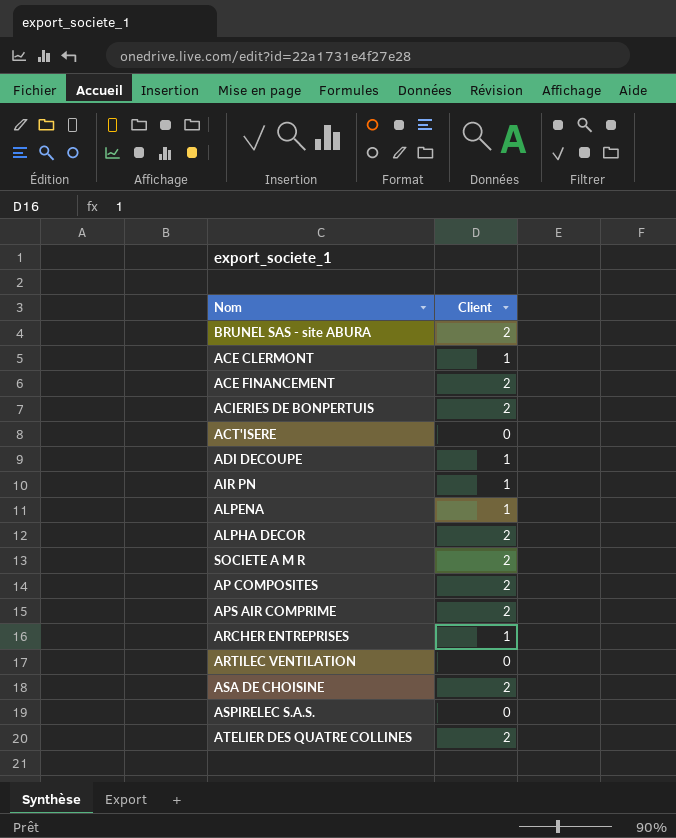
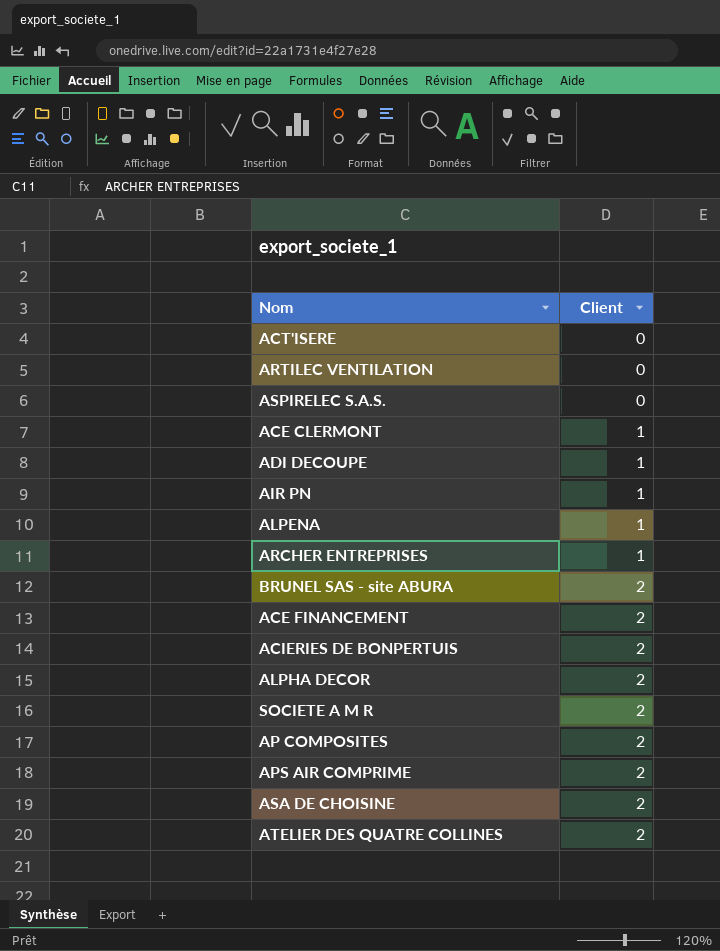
row order: none -> Client ascending

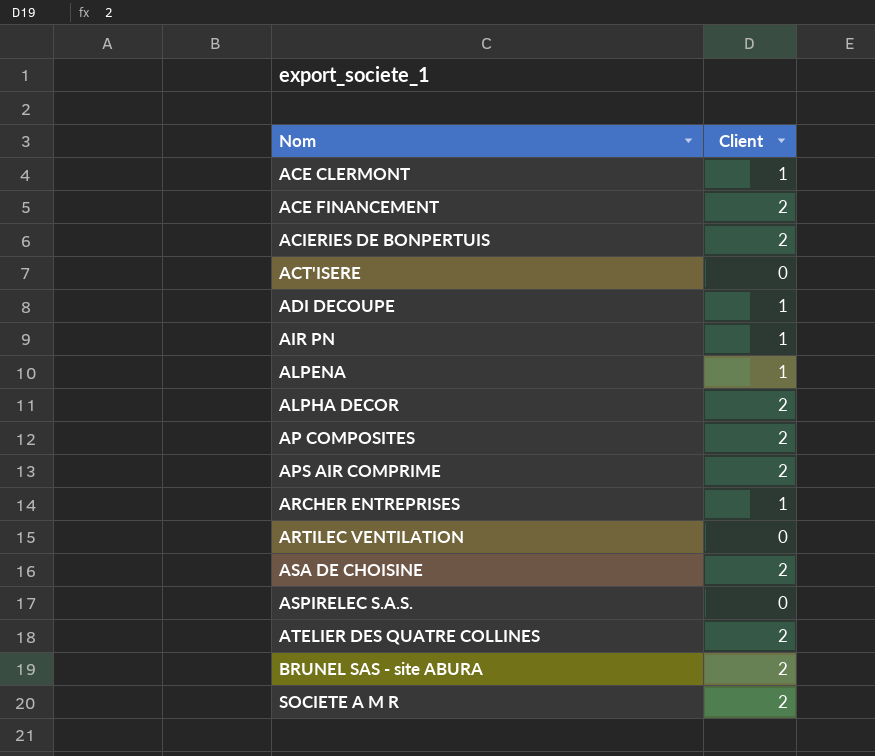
row order: Client ascending -> Nom ascending

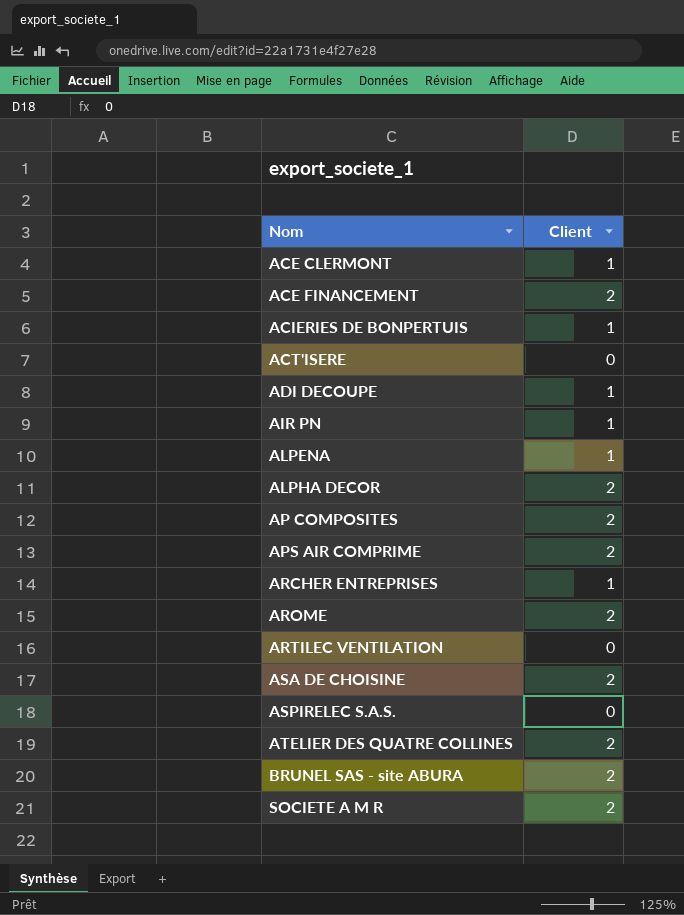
ACIERIES DE BONPERTUIS | Client: 2 -> 1
row AROME: none -> 2

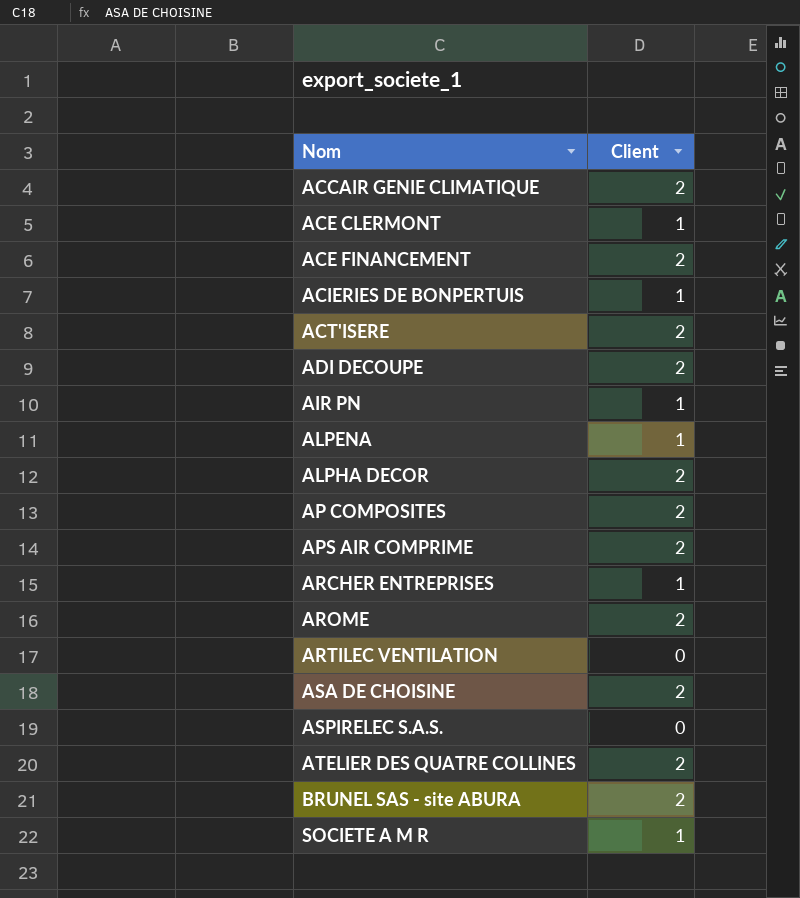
row ACCAIR GENIE CLIMATIQUE: none -> 2
ACT'ISERE | Client: 0 -> 2
ADI DECOUPE | Client: 1 -> 2
SOCIETE A M R | Client: 2 -> 1

